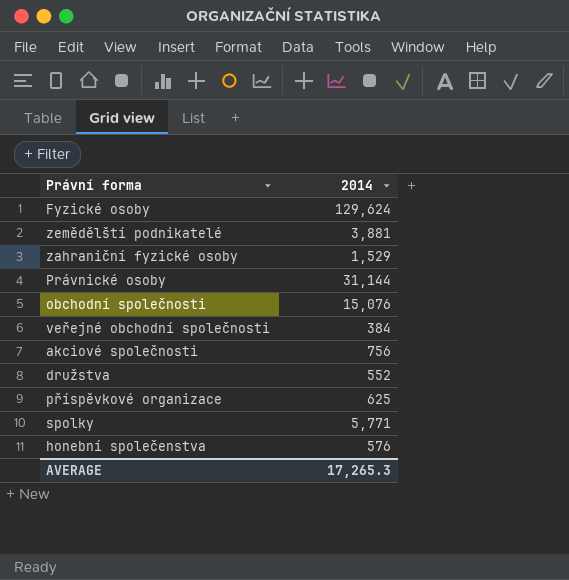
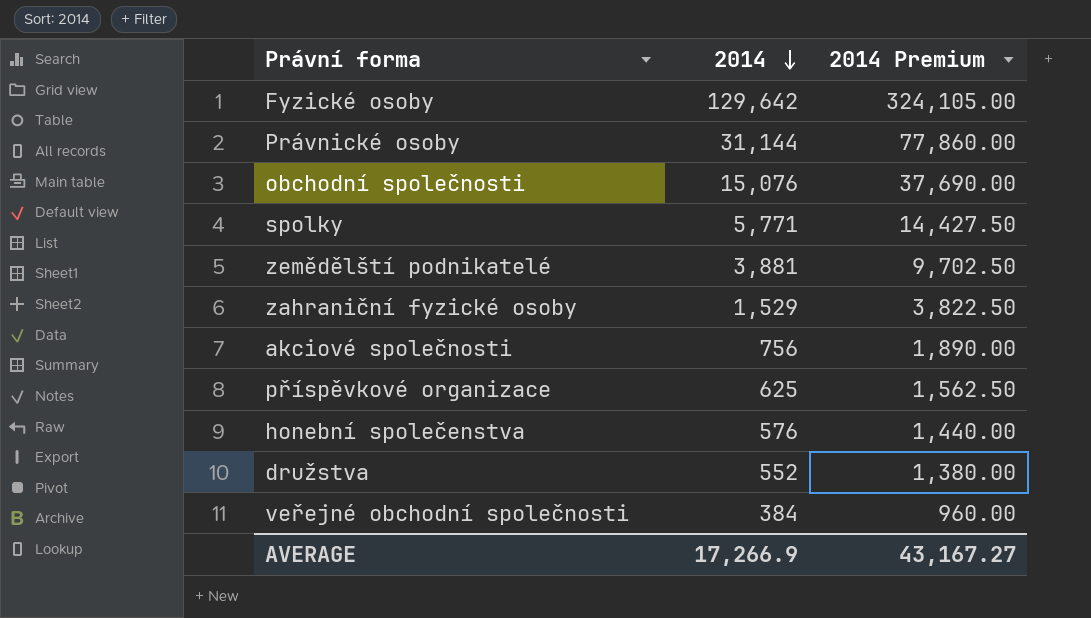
row order: none -> 2014 descending
column 2014 Premium | formula: none -> [2014] * 2.5
Fyzické osoby | 2014: 129,624 -> 129,642
AVERAGE | 2014: 17,265.3 -> 17,266.9

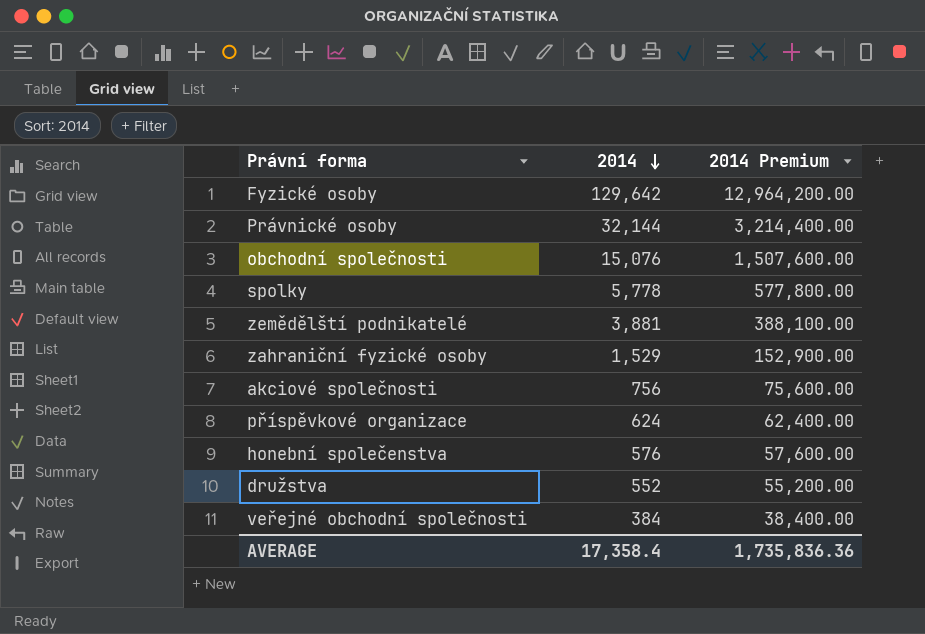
column 2014 Premium | formula: [2014] * 2.5 -> [2014] * 100
Právnické osoby | 2014: 31,144 -> 32,144
spolky | 2014: 5,771 -> 5,778
příspěvkové organizace | 2014: 625 -> 624
AVERAGE | 2014: 17,266.9 -> 17,358.4
AVERAGE | 2014 Premium: 43,167.27 -> 1,735,836.36

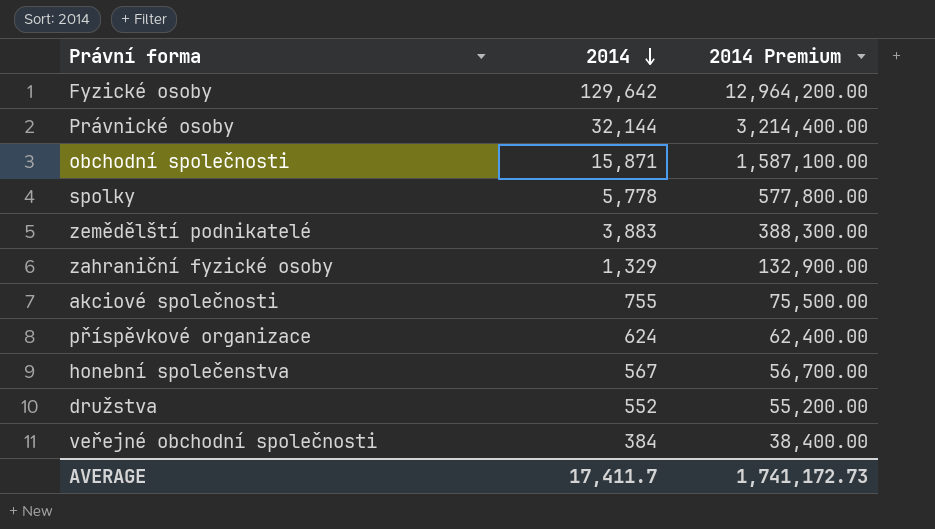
obchodní společnosti | 2014: 15,076 -> 15,871
obchodní společnosti | 2014 Premium: 1,507,600.00 -> 1,587,100.00
zemědělští podnikatelé | 2014: 3,881 -> 3,883
zemědělští podnikatelé | 2014 Premium: 388,100.00 -> 388,300.00
zahraniční fyzické osoby | 2014: 1,529 -> 1,329
zahraniční fyzické osoby | 2014 Premium: 152,900.00 -> 132,900.00
akciové společnosti | 2014: 756 -> 755
akciové společnosti | 2014 Premium: 75,600.00 -> 75,500.00
honební společenstva | 2014: 576 -> 567
honební společenstva | 2014 Premium: 57,600.00 -> 56,700.00
AVERAGE | 2014: 17,358.4 -> 17,411.7
AVERAGE | 2014 Premium: 1,735,836.36 -> 1,741,172.73

